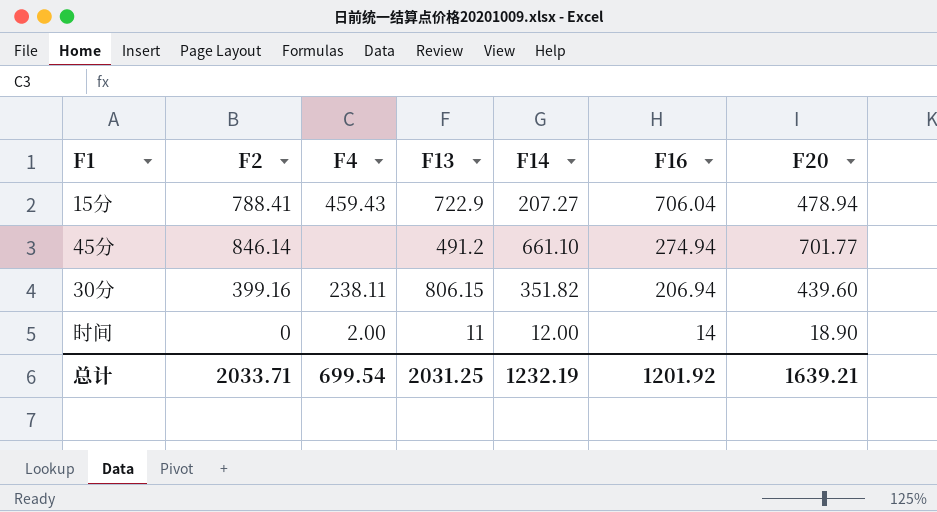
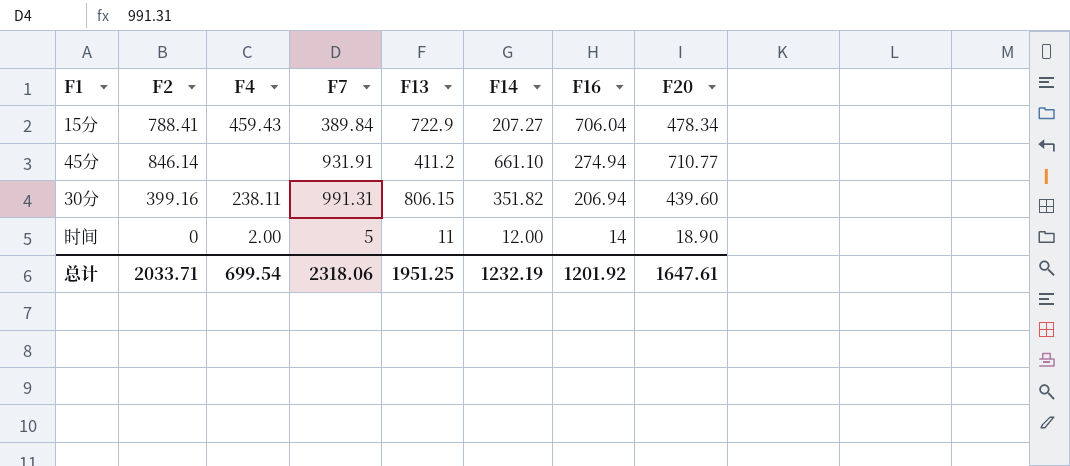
column F7 | position: none -> 4
15分 | F20: 478.94 -> 478.34
45分 | F13: 491.2 -> 411.2
45分 | F20: 701.77 -> 710.77
总计 | F13: 2031.25 -> 1951.25
总计 | F20: 1639.21 -> 1647.61

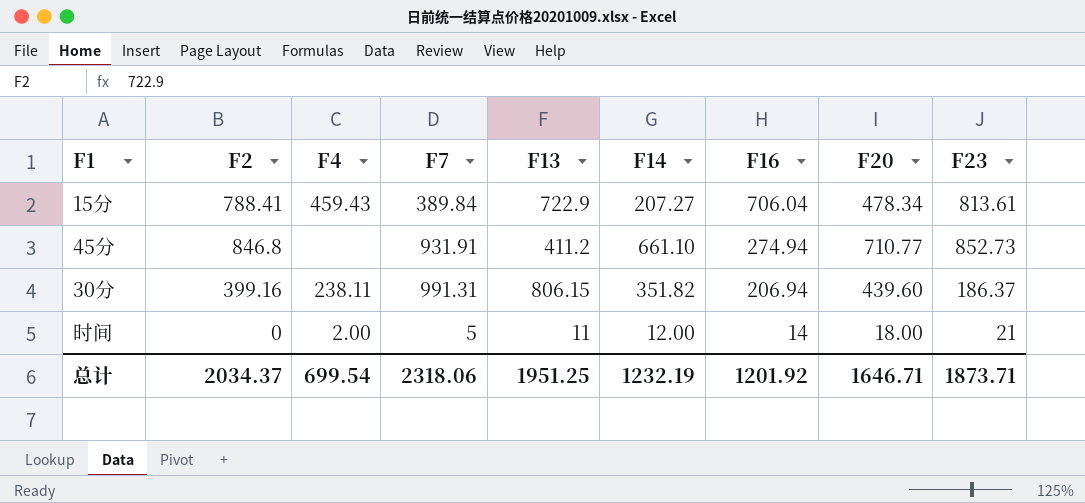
column F23 | position: none -> 9
45分 | F2: 846.14 -> 846.8
时间 | F20: 18.90 -> 18.00
总计 | F2: 2033.71 -> 2034.37
总计 | F20: 1647.61 -> 1646.71

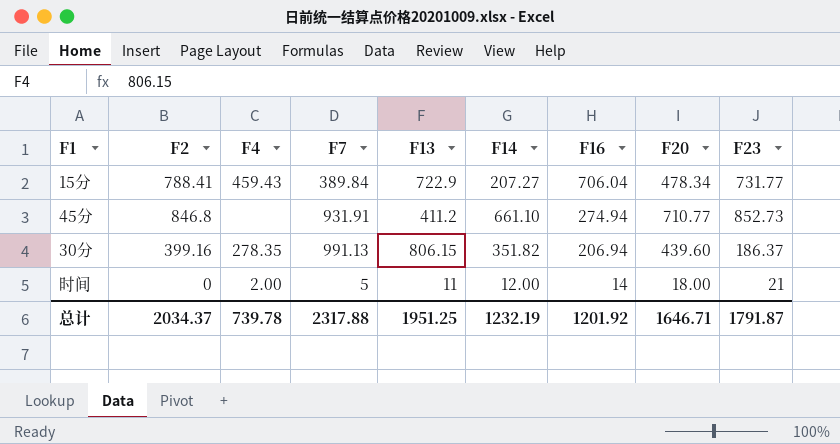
15分 | F23: 813.61 -> 731.77
30分 | F4: 238.11 -> 278.35
30分 | F7: 991.31 -> 991.13
总计 | F4: 699.54 -> 739.78
总计 | F7: 2318.06 -> 2317.88
总计 | F23: 1873.71 -> 1791.87

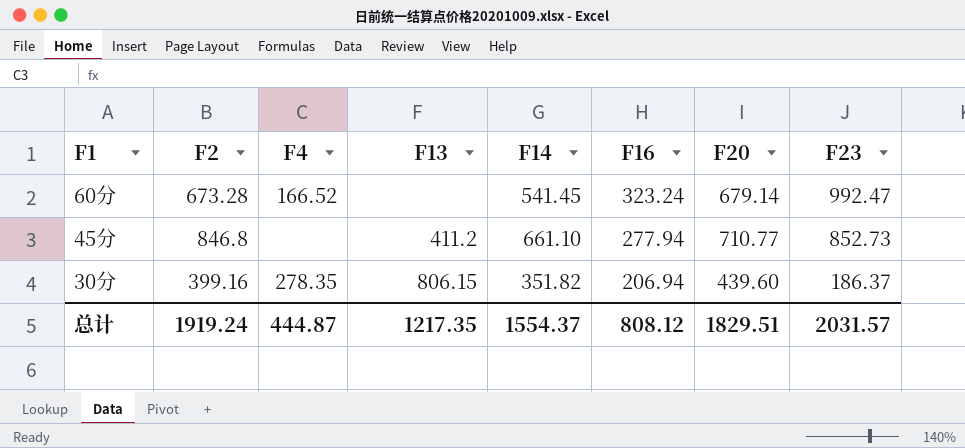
column F7 | position: 4 -> none
row 15分: 788.41 | 459.43 | 389.84 | 722.9 | 207.27 | 706.04 | 478.34 | 731.77 -> none
row 时间: 0 | 2.00 | 5 | 11 | 12.00 | 14 | 18.00 | 21 -> none
row 60分: none -> 673.28 | 166.52 | none | 541.45 | 323.24 | 679.14 | 992.47
45分 | F16: 274.94 -> 277.94
总计 | F2: 2034.37 -> 1919.24
总计 | F4: 739.78 -> 444.87
总计 | F13: 1951.25 -> 1217.35
总计 | F14: 1232.19 -> 1554.37
总计 | F16: 1201.92 -> 808.12
总计 | F20: 1646.71 -> 1829.51
总计 | F23: 1791.87 -> 2031.57

